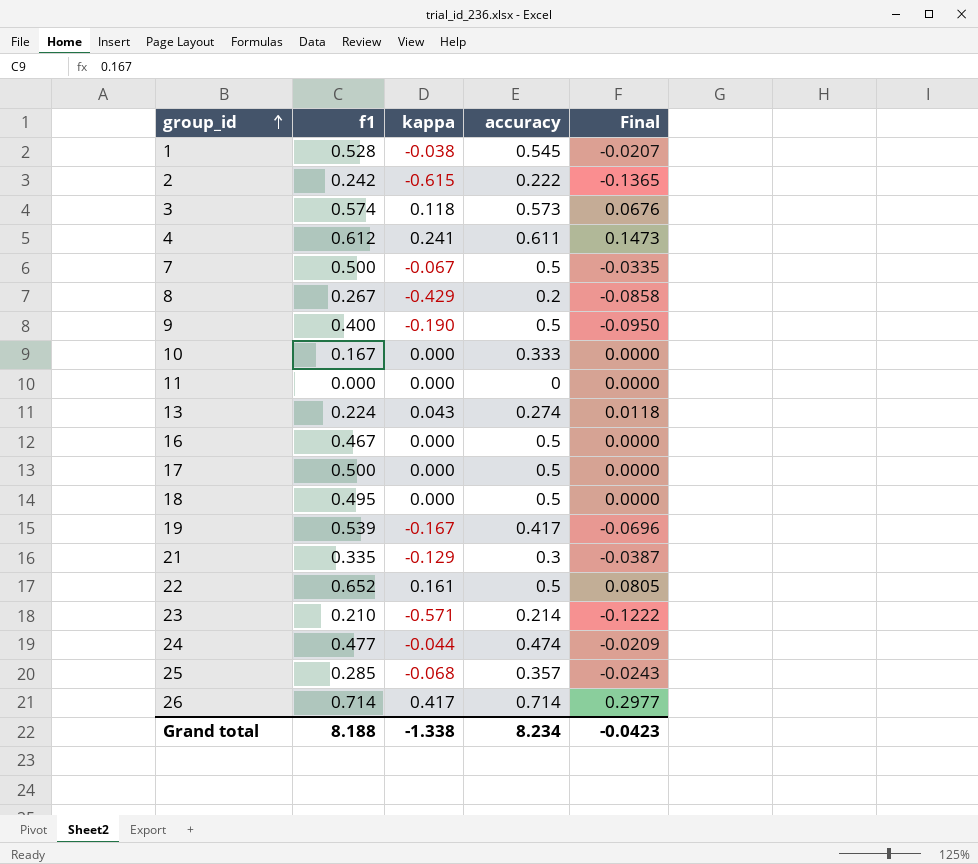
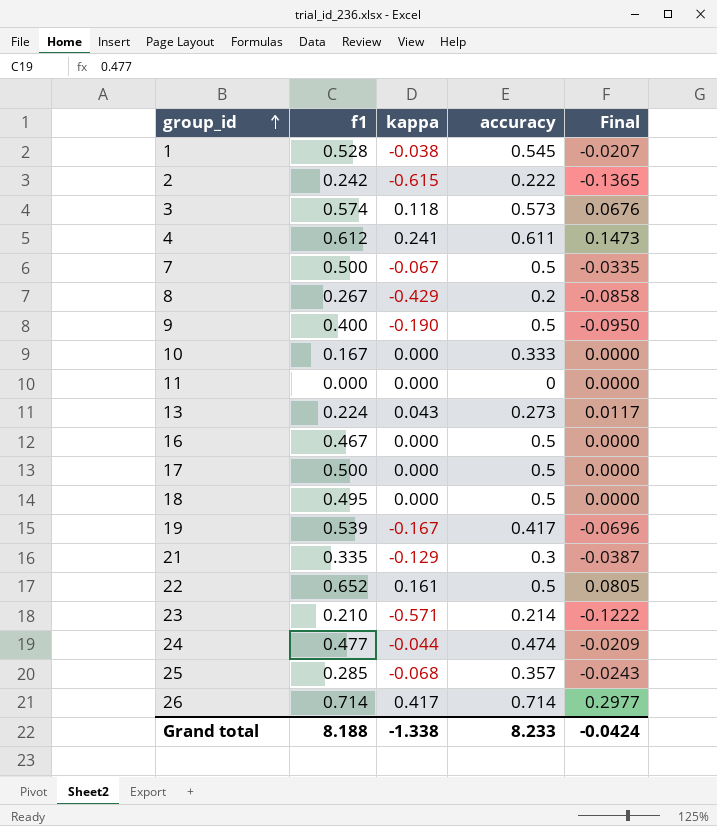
13 | accuracy: 0.274 -> 0.273
13 | Final: 0.0118 -> 0.0117
Grand total | accuracy: 8.234 -> 8.233
Grand total | Final: -0.0423 -> -0.0424

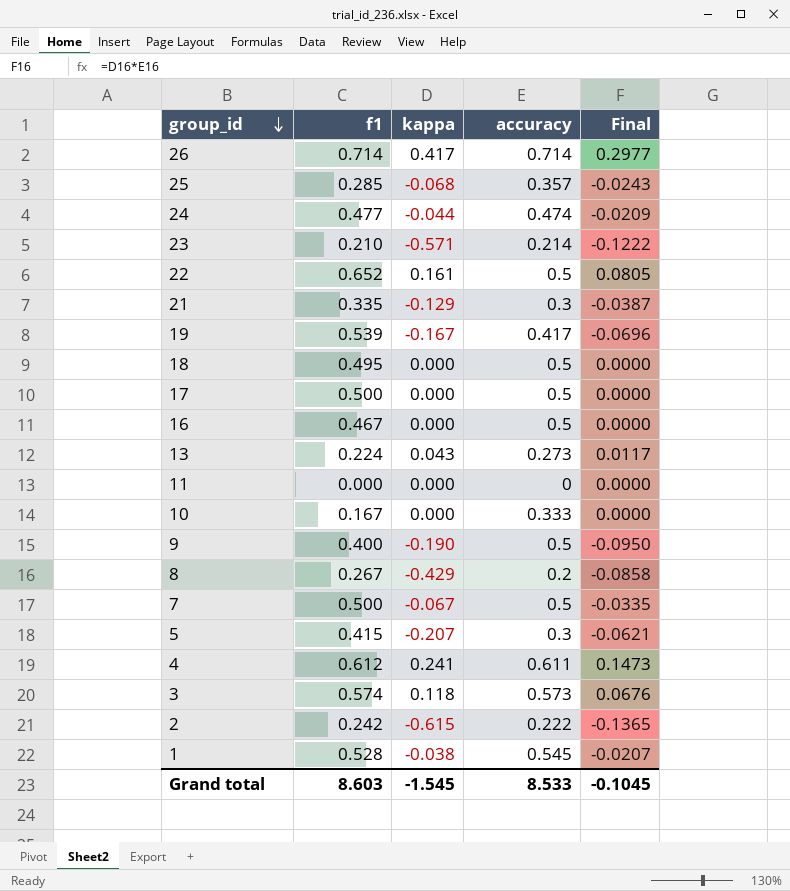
row order: group_id ascending -> group_id descending
row 5: none -> 0.415 | -0.207 | 0.3 | -0.0621
Grand total | f1: 8.188 -> 8.603
Grand total | kappa: -1.338 -> -1.545
Grand total | accuracy: 8.233 -> 8.533
Grand total | Final: -0.0424 -> -0.1045

